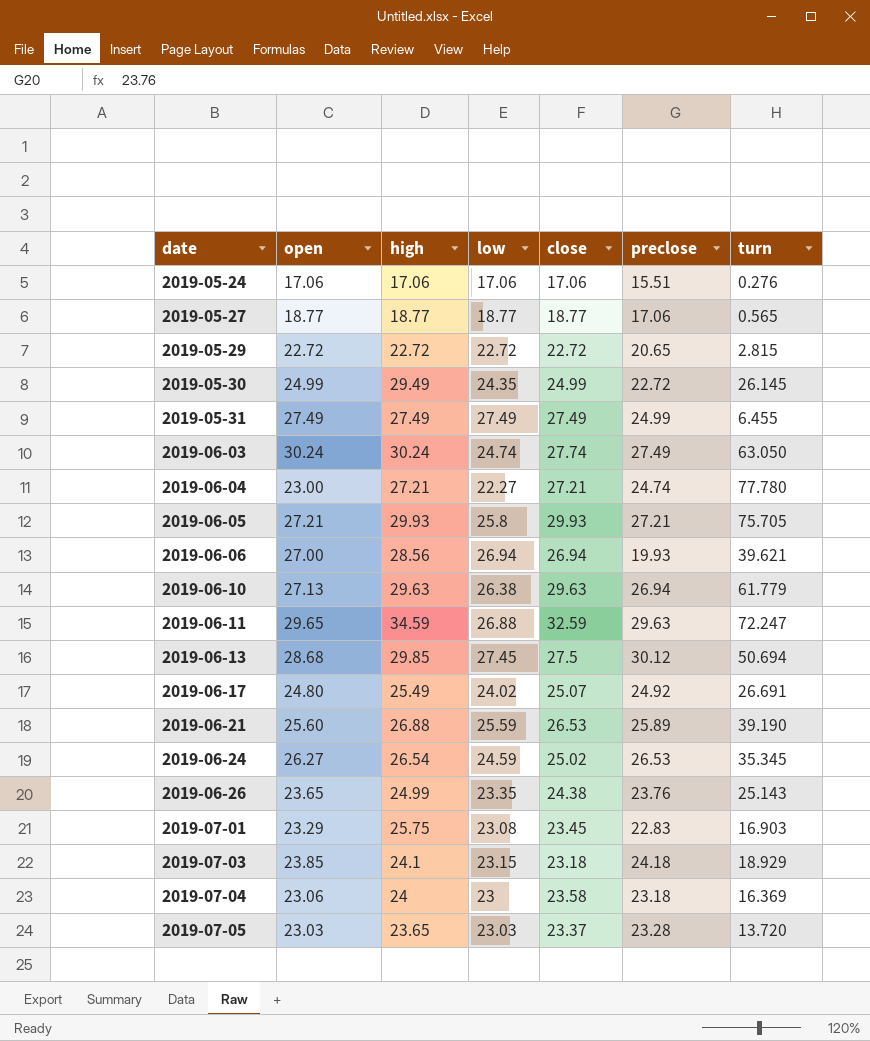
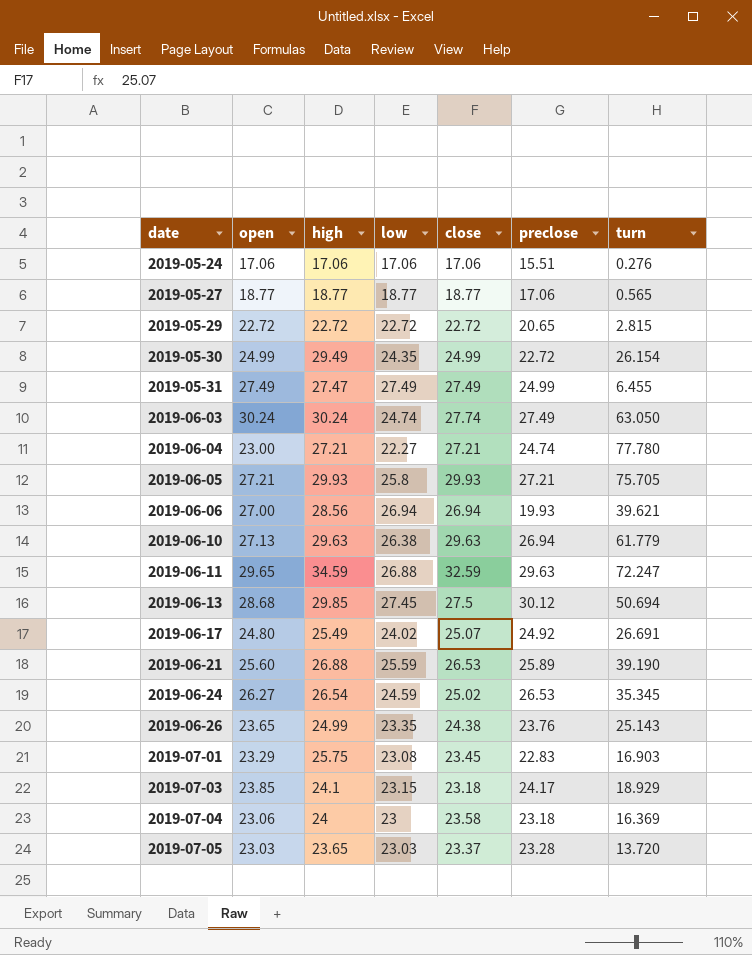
2019-05-30 | turn: 26.145 -> 26.154
2019-05-31 | high: 27.49 -> 27.47
2019-07-03 | preclose: 24.18 -> 24.17

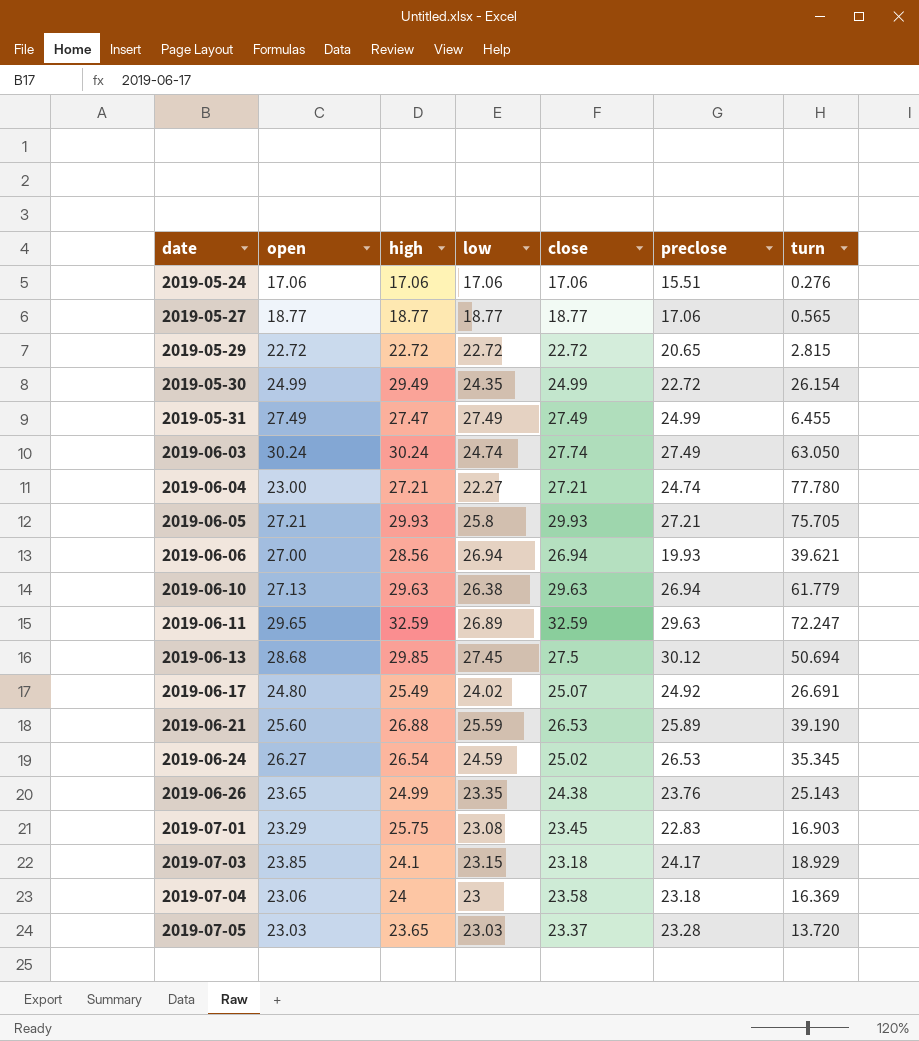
2019-06-11 | high: 34.59 -> 32.59
2019-06-11 | low: 26.88 -> 26.89

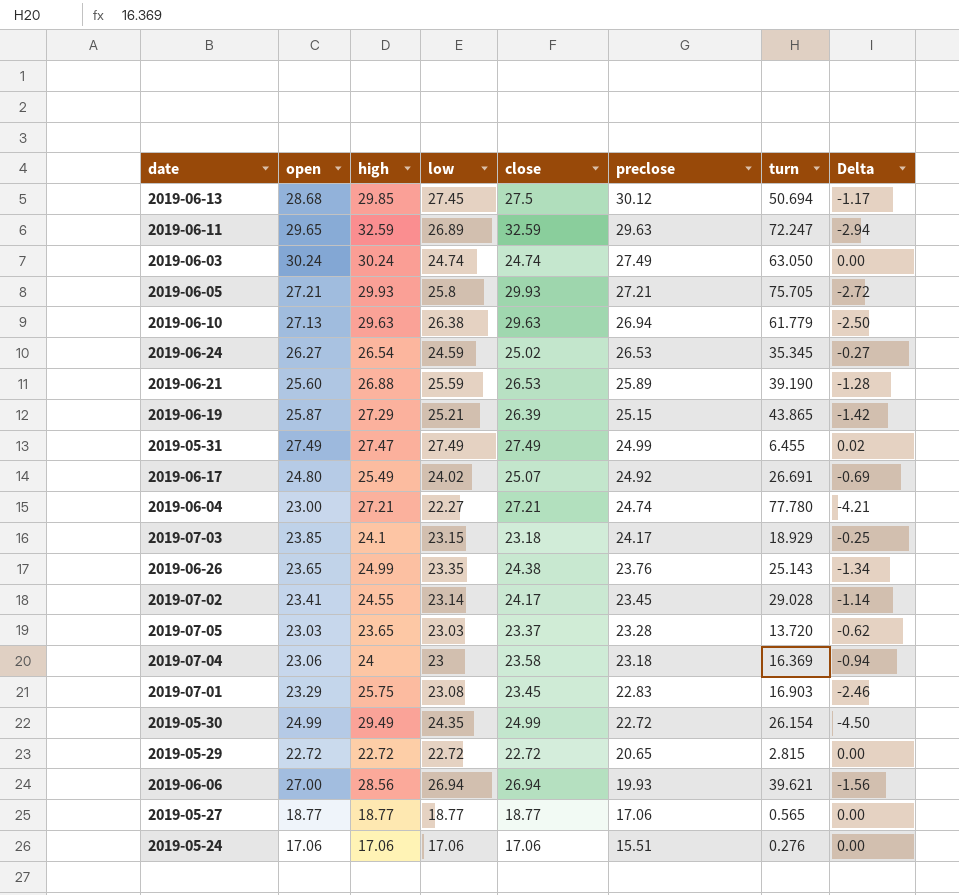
row order: date ascending -> preclose descending
column Delta | formula: none -> [open] - [high]
2019-06-03 | close: 27.74 -> 24.74
row 2019-06-19: none -> 25.87 | 27.29 | 25.21 | 26.39 | 25.15 | 43.865 | -1.42
row 2019-07-02: none -> 23.41 | 24.55 | 23.14 | 24.17 | 23.45 | 29.028 | -1.14

